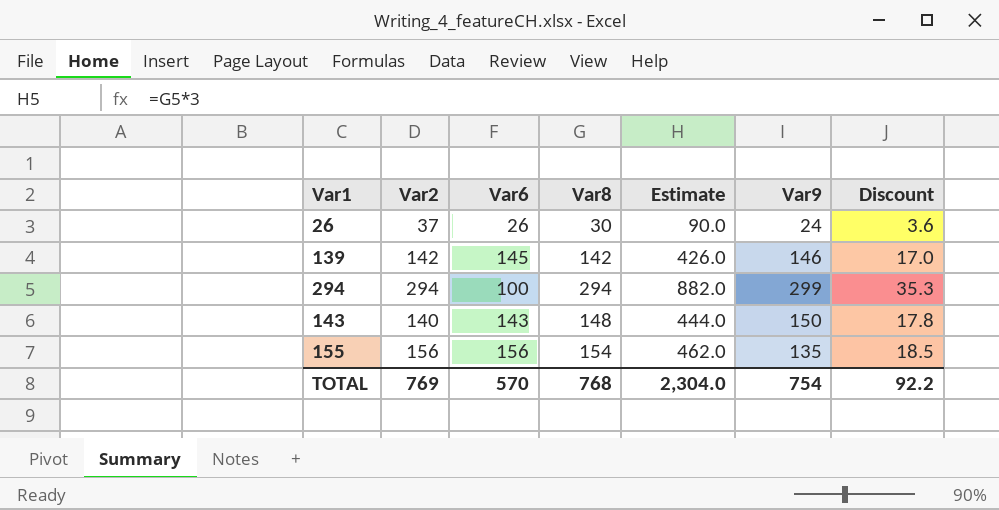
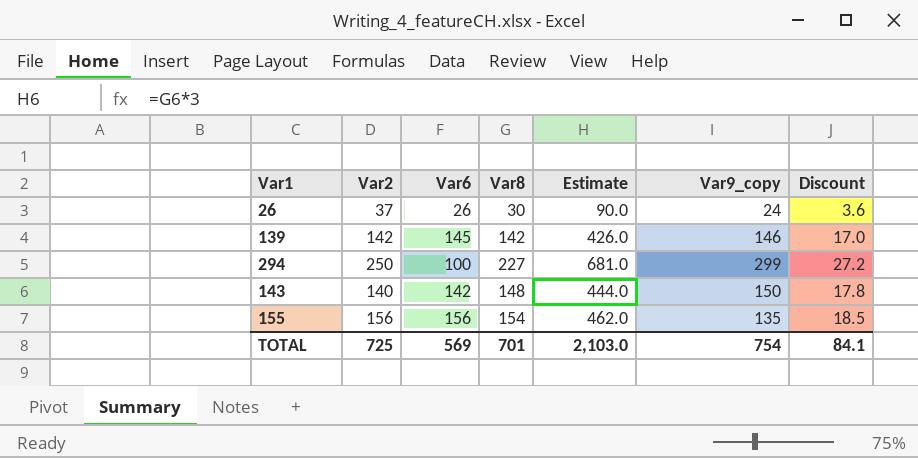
column name: Var9 -> Var9_copy
294 | Var2: 294 -> 250
294 | Var8: 294 -> 227
294 | Estimate: 882.0 -> 681.0
294 | Discount: 35.3 -> 27.2
143 | Var6: 143 -> 142
TOTAL | Var2: 769 -> 725
TOTAL | Var6: 570 -> 569
TOTAL | Var8: 768 -> 701
TOTAL | Estimate: 2,304.0 -> 2,103.0
TOTAL | Discount: 92.2 -> 84.1

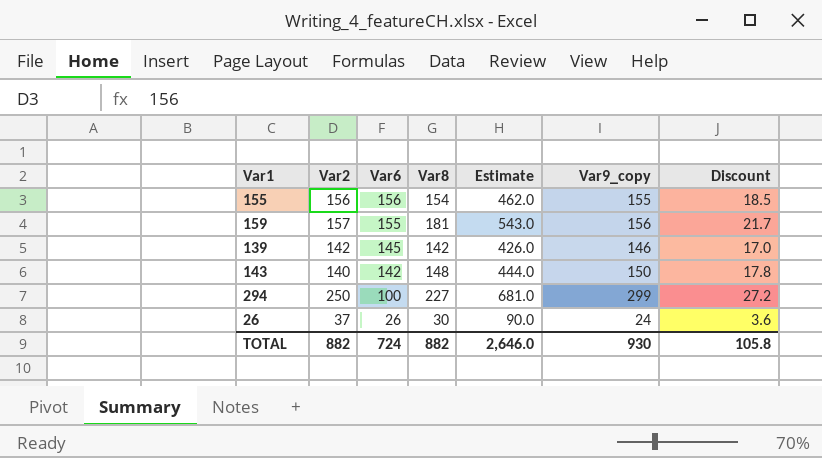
row order: none -> Var6 descending
155 | Var9_copy: 135 -> 155
row 159: none -> 157 | 155 | 181 | 543.0 | 156 | 21.7
TOTAL | Var2: 725 -> 882
TOTAL | Var6: 569 -> 724
TOTAL | Var8: 701 -> 882
TOTAL | Estimate: 2,103.0 -> 2,646.0
TOTAL | Var9_copy: 754 -> 930
TOTAL | Discount: 84.1 -> 105.8

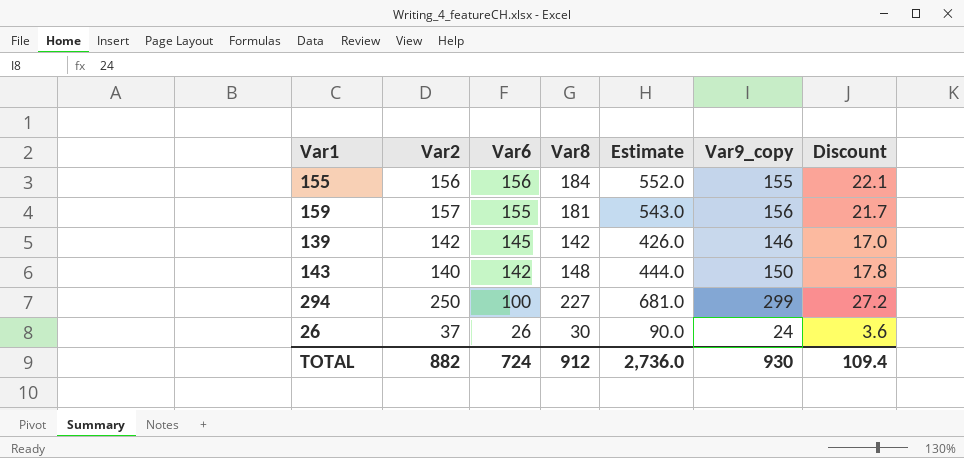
155 | Var8: 154 -> 184
155 | Estimate: 462.0 -> 552.0
155 | Discount: 18.5 -> 22.1
TOTAL | Var8: 882 -> 912
TOTAL | Estimate: 2,646.0 -> 2,736.0
TOTAL | Discount: 105.8 -> 109.4

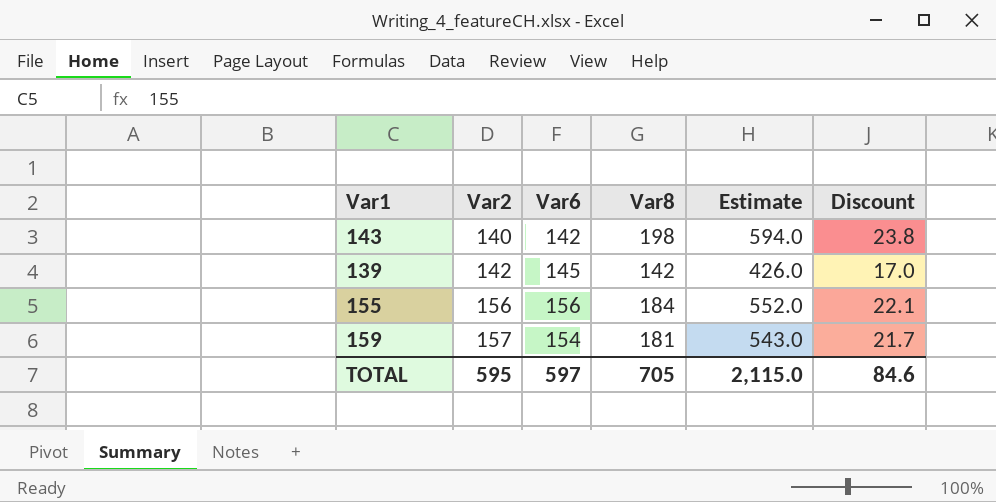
row order: Var6 descending -> Var2 ascending
column Var9_copy | position: 6 -> none
row 294: 250 | 100 | 227 | 681.0 | 299 | 27.2 -> none
row 26: 37 | 26 | 30 | 90.0 | 24 | 3.6 -> none
143 | Var8: 148 -> 198
143 | Estimate: 444.0 -> 594.0
143 | Discount: 17.8 -> 23.8
159 | Var6: 155 -> 154
TOTAL | Var2: 882 -> 595
TOTAL | Var6: 724 -> 597
TOTAL | Var8: 912 -> 705
TOTAL | Estimate: 2,736.0 -> 2,115.0
TOTAL | Discount: 109.4 -> 84.6

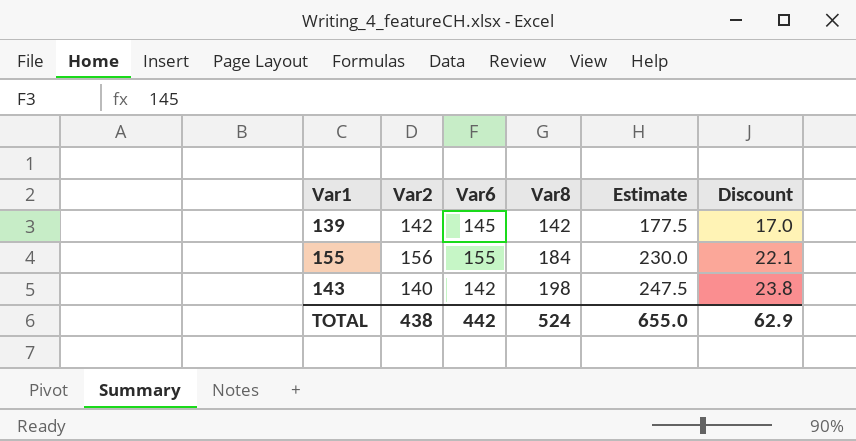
row order: Var2 ascending -> Var8 ascending
column Estimate | formula: [Var8] * 3 -> [Var8] * 1.25
row 159: 157 | 154 | 181 | 543.0 | 21.7 -> none
155 | Var6: 156 -> 155
TOTAL | Var2: 595 -> 438
TOTAL | Var6: 597 -> 442
TOTAL | Var8: 705 -> 524
TOTAL | Estimate: 2,115.0 -> 655.0
TOTAL | Discount: 84.6 -> 62.9

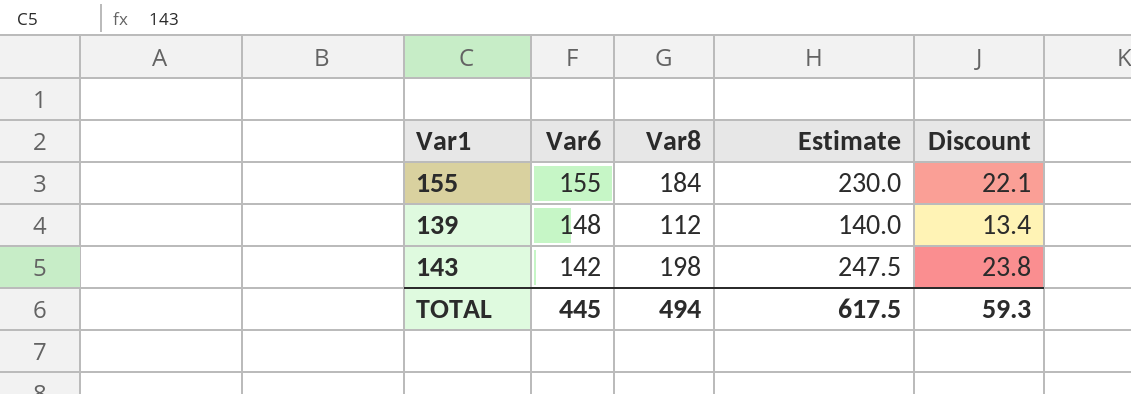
row order: Var8 ascending -> Var6 descending
column Var2 | position: 2 -> none
139 | Var6: 145 -> 148
139 | Var8: 142 -> 112
139 | Estimate: 177.5 -> 140.0
139 | Discount: 17.0 -> 13.4
TOTAL | Var6: 442 -> 445
TOTAL | Var8: 524 -> 494
TOTAL | Estimate: 655.0 -> 617.5
TOTAL | Discount: 62.9 -> 59.3

